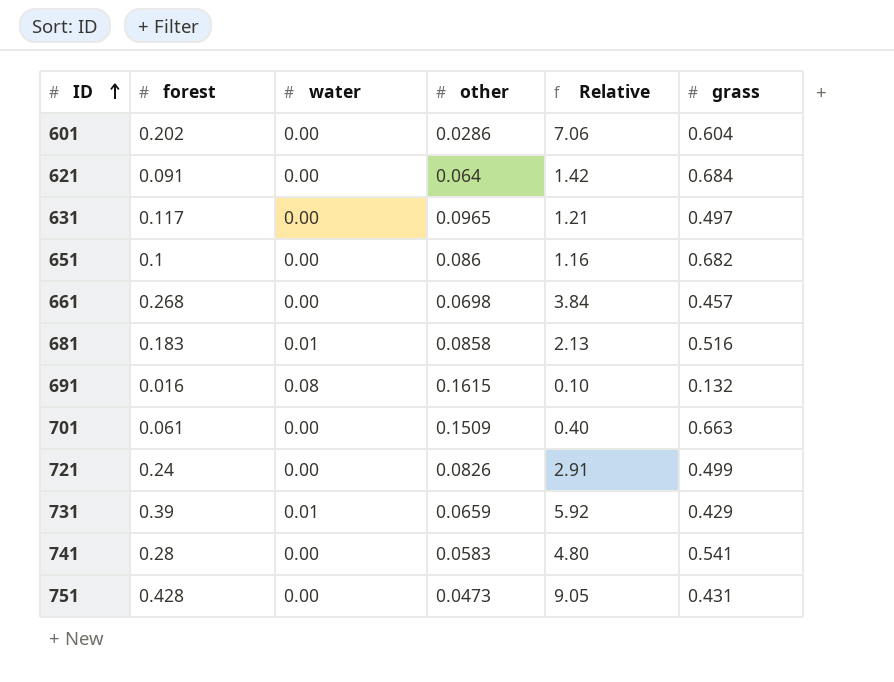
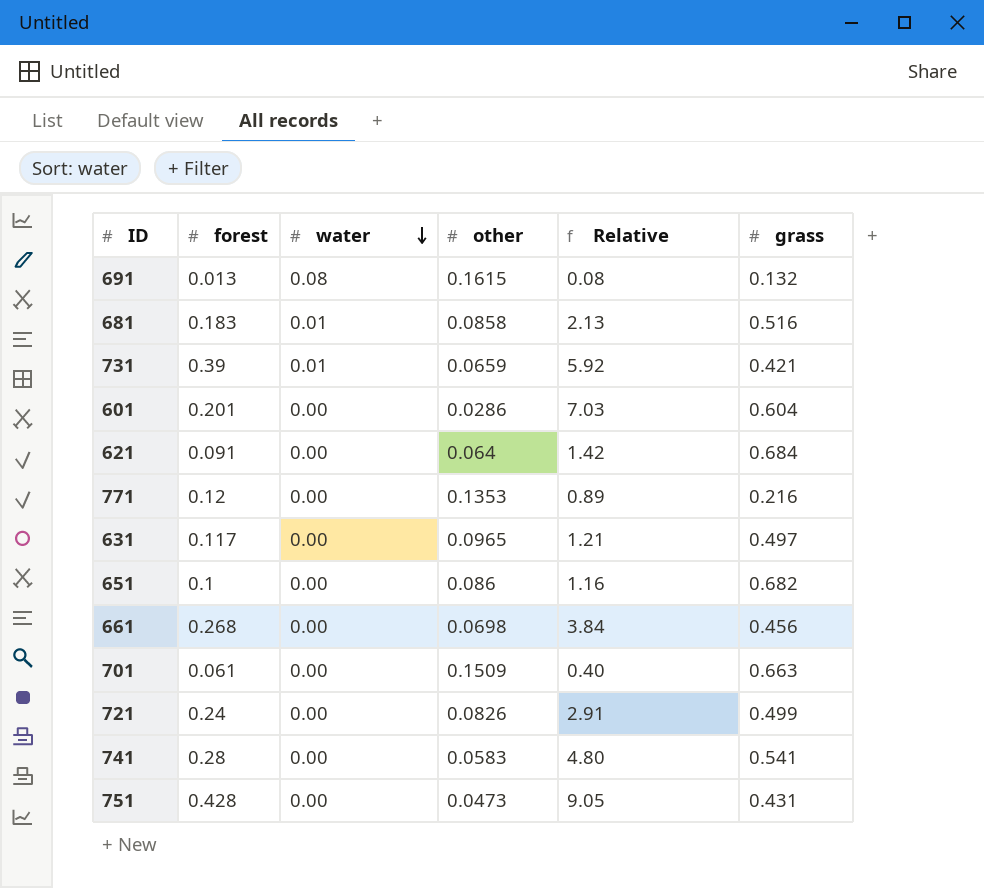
row order: ID ascending -> water descending
691 | forest: 0.016 -> 0.013
691 | Relative: 0.10 -> 0.08
731 | grass: 0.429 -> 0.421
601 | forest: 0.202 -> 0.201
601 | Relative: 7.06 -> 7.03
row 771: none -> 0.12 | 0.00 | 0.1353 | 0.89 | 0.216
661 | grass: 0.457 -> 0.456

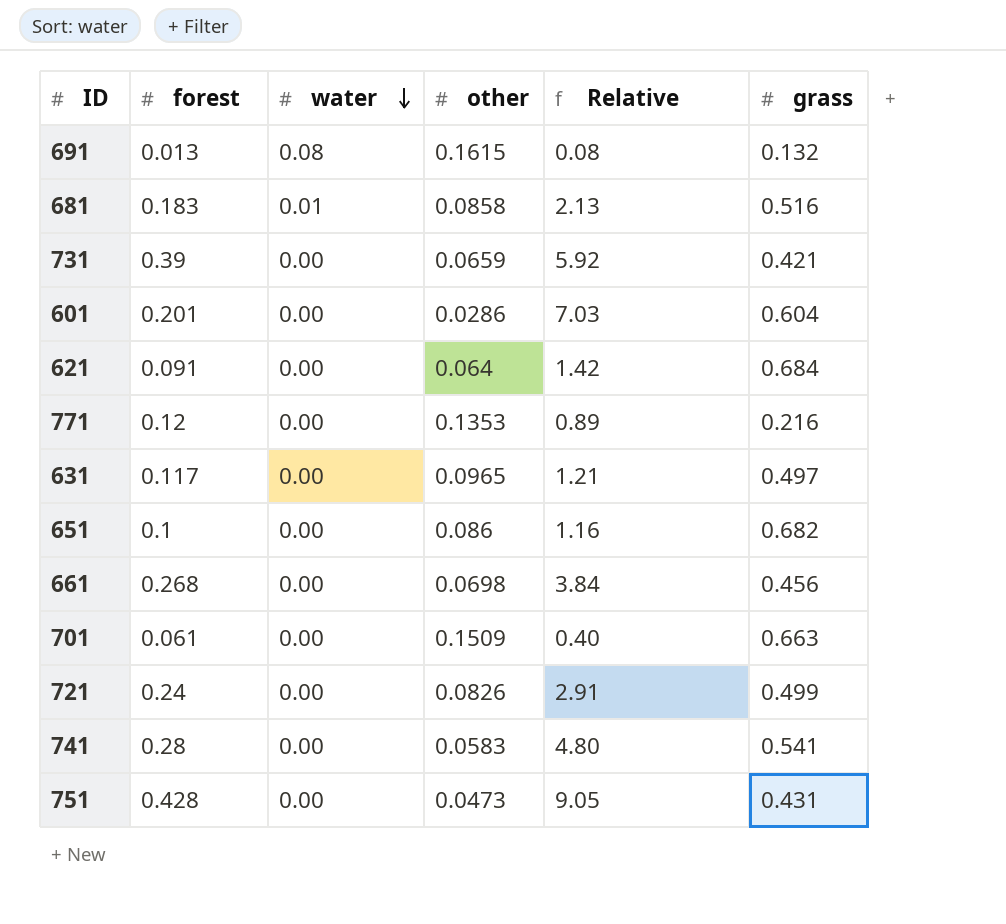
731 | water: 0.01 -> 0.00

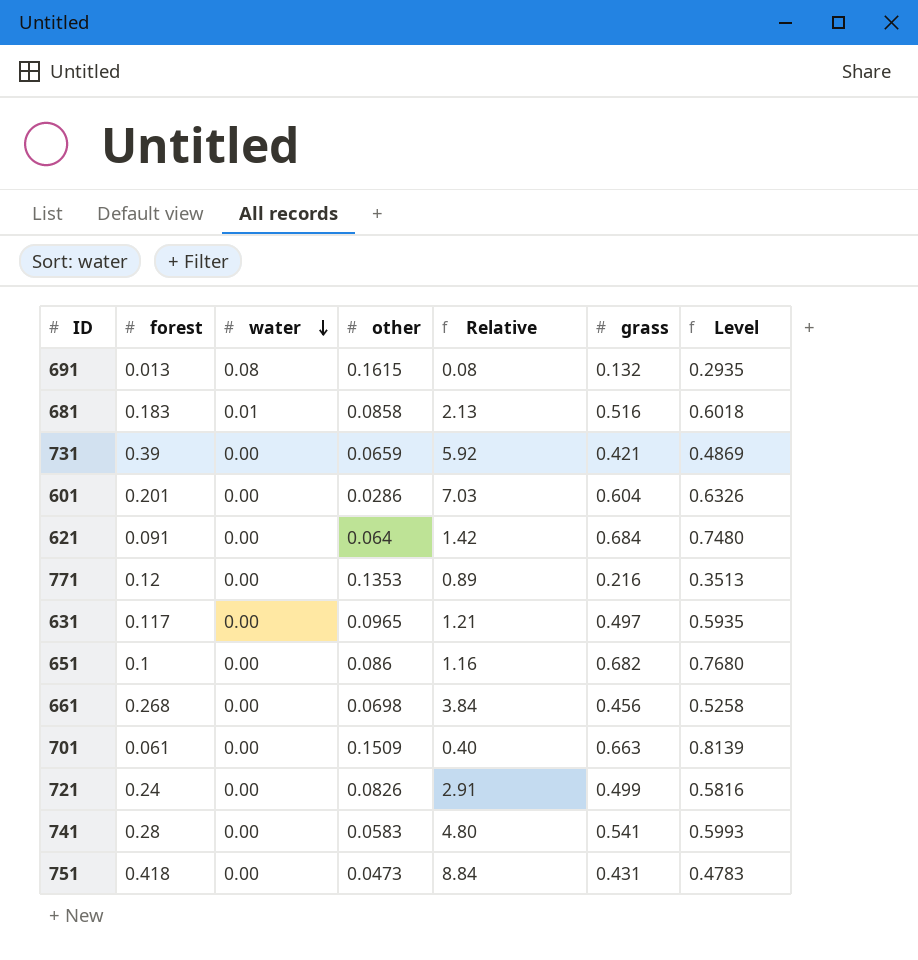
column Level | formula: none -> [other] + [grass]
751 | forest: 0.428 -> 0.418
751 | Relative: 9.05 -> 8.84

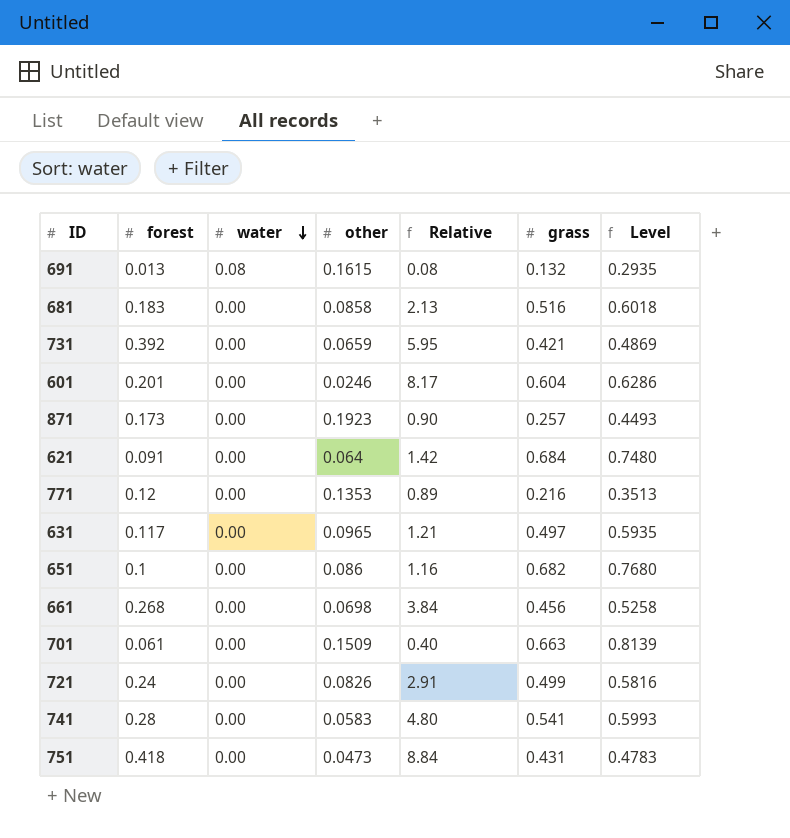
681 | water: 0.01 -> 0.00
731 | forest: 0.39 -> 0.392
731 | Relative: 5.92 -> 5.95
601 | other: 0.0286 -> 0.0246
601 | Relative: 7.03 -> 8.17
601 | Level: 0.6326 -> 0.6286
row 871: none -> 0.173 | 0.00 | 0.1923 | 0.90 | 0.257 | 0.4493

